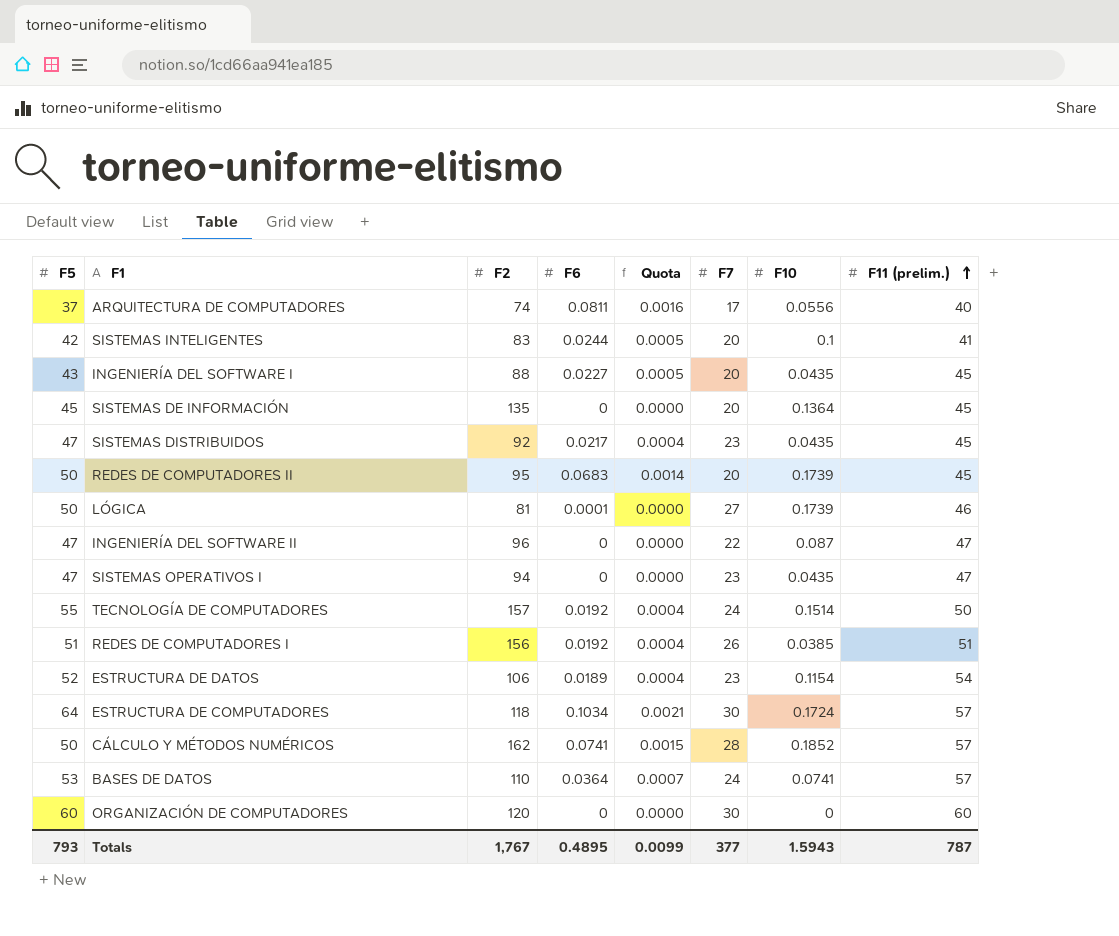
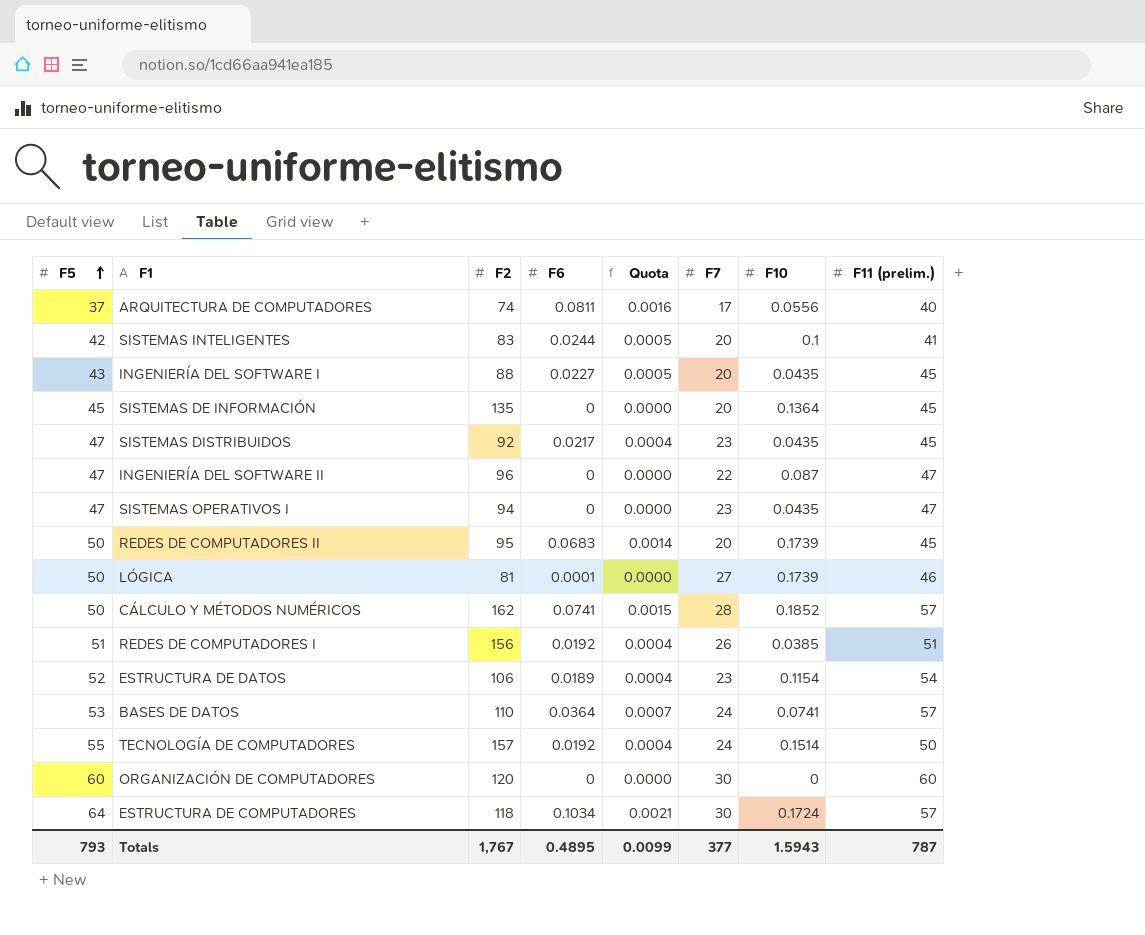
row order: F11 (prelim.) ascending -> F5 ascending

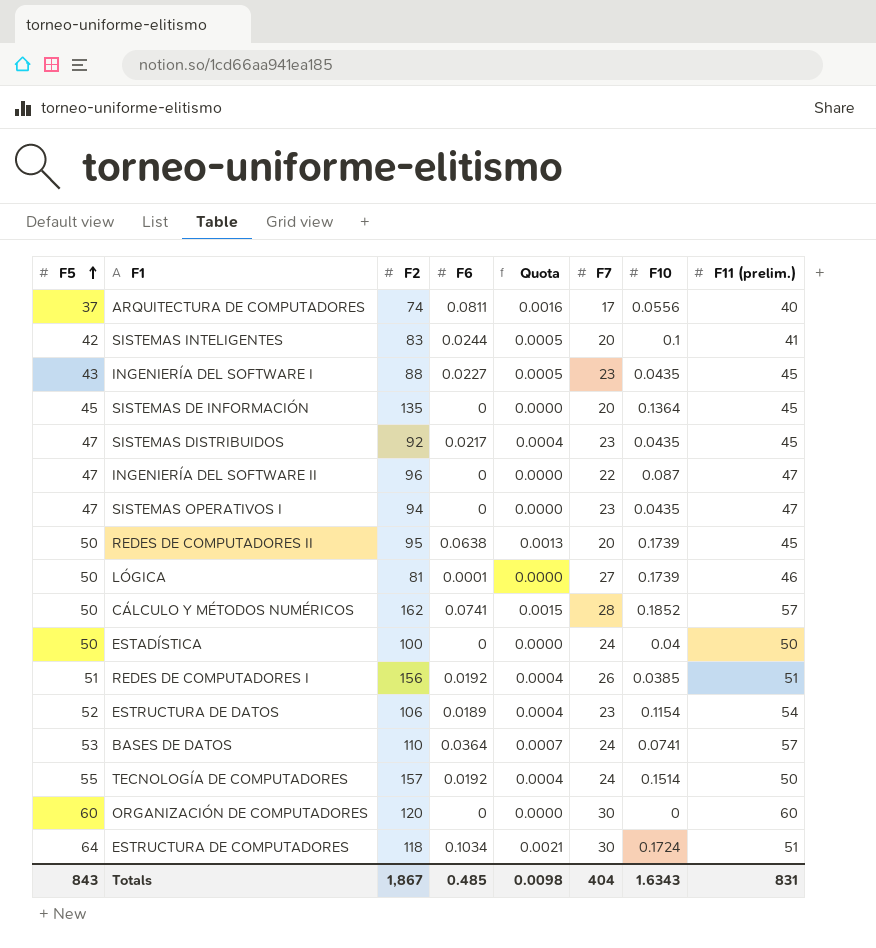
INGENIERÍA DEL SOFTWARE I | F7: 20 -> 23
REDES DE COMPUTADORES II | F6: 0.0683 -> 0.0638
REDES DE COMPUTADORES II | Quota: 0.0014 -> 0.0013
row ESTADÍSTICA: none -> 50 | 100 | 0 | 0.0000 | 24 | 0.04 | 50
ESTRUCTURA DE COMPUTADORES | F11 (prelim.): 57 -> 51
Totals | F5: 793 -> 843
Totals | F2: 1,767 -> 1,867
Totals | F6: 0.4895 -> 0.485
Totals | Quota: 0.0099 -> 0.0098
Totals | F7: 377 -> 404
Totals | F10: 1.5943 -> 1.6343
Totals | F11 (prelim.): 787 -> 831

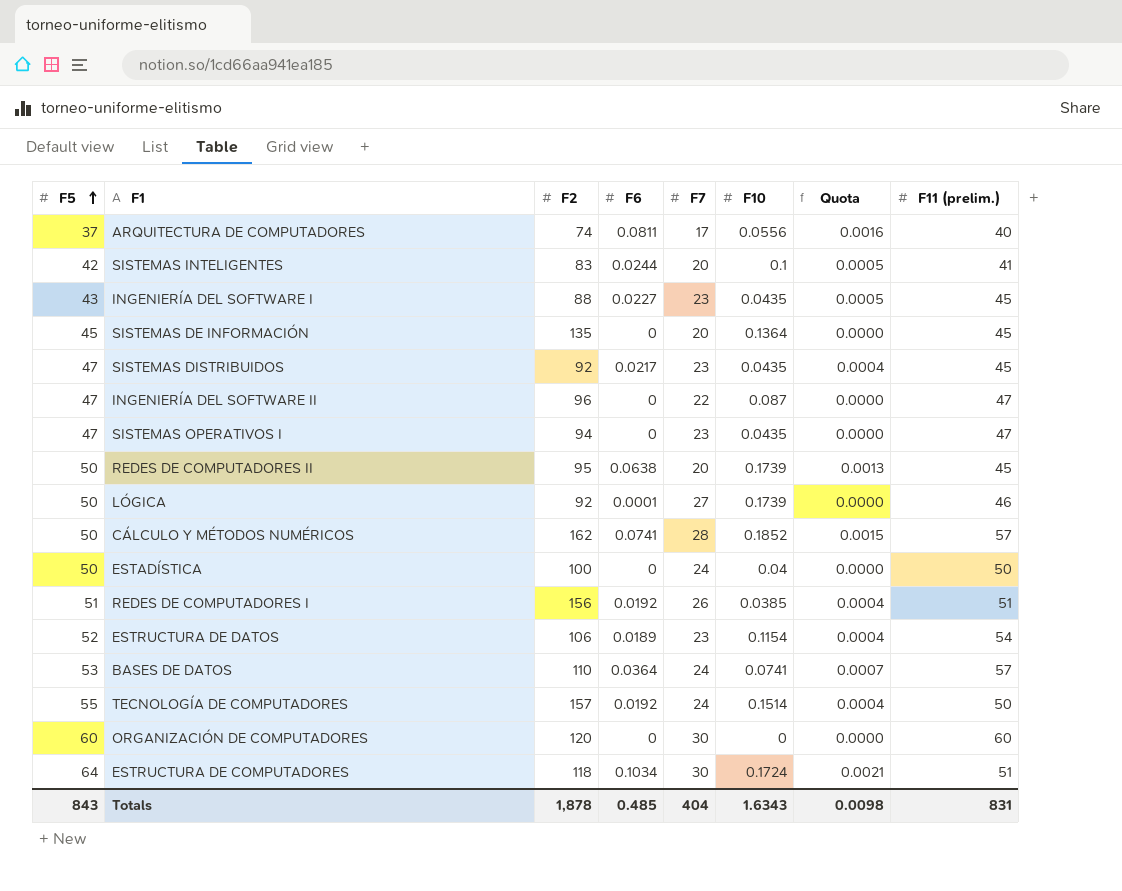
column Quota | position: 5 -> 7
LÓGICA | F2: 81 -> 92
Totals | F2: 1,867 -> 1,878

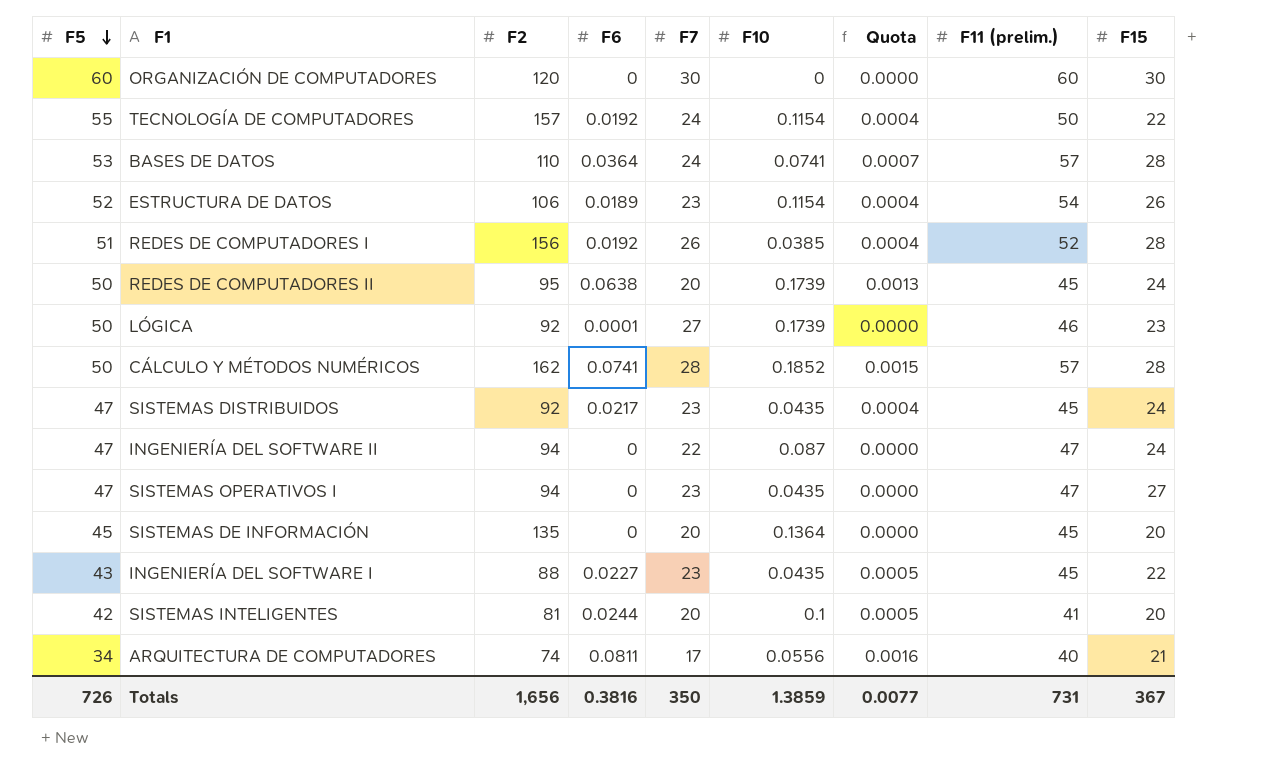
row order: F5 ascending -> F5 descending
column F15 | position: none -> 9
row ESTADÍSTICA: 50 | 100 | 0 | 24 | 0.04 | 0.0000 | 50 -> none
row ESTRUCTURA DE COMPUTADORES: 64 | 118 | 0.1034 | 30 | 0.1724 | 0.0021 | 51 -> none
TECNOLOGÍA DE COMPUTADORES | F10: 0.1514 -> 0.1154
REDES DE COMPUTADORES I | F11 (prelim.): 51 -> 52
INGENIERÍA DEL SOFTWARE II | F2: 96 -> 94
SISTEMAS INTELIGENTES | F2: 83 -> 81
ARQUITECTURA DE COMPUTADORES | F5: 37 -> 34
Totals | F5: 843 -> 726
Totals | F2: 1,878 -> 1,656
Totals | F6: 0.485 -> 0.3816
Totals | F7: 404 -> 350
Totals | F10: 1.6343 -> 1.3859
Totals | Quota: 0.0098 -> 0.0077
Totals | F11 (prelim.): 831 -> 731

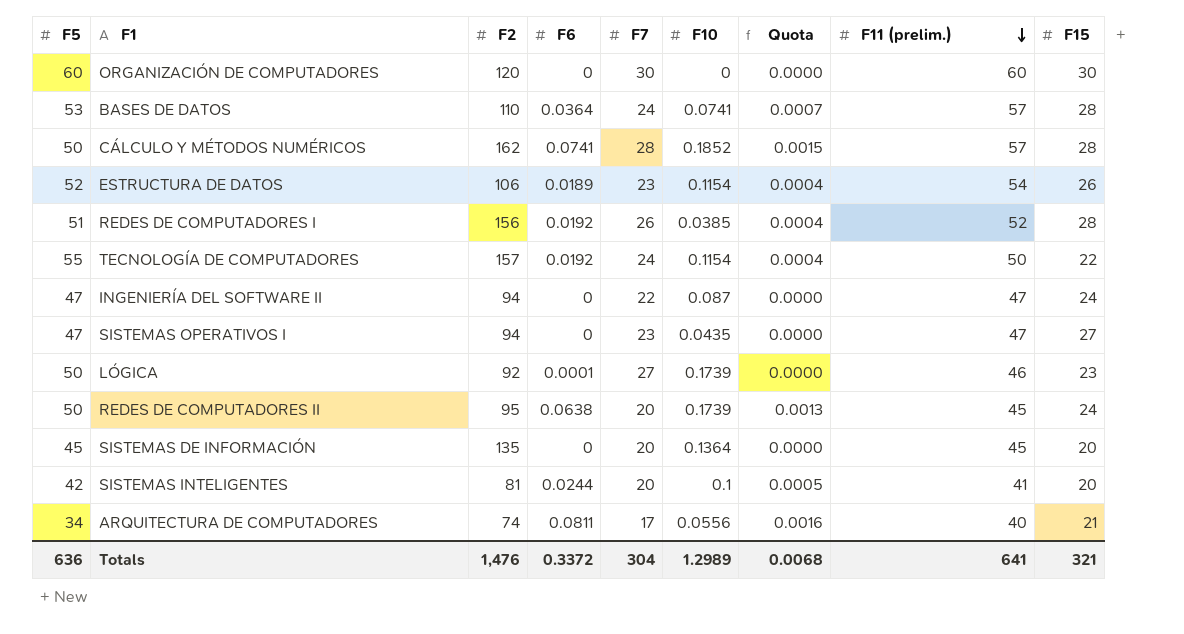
row order: F5 descending -> F11 (prelim.) descending
row SISTEMAS DISTRIBUIDOS: 47 | 92 | 0.0217 | 23 | 0.0435 | 0.0004 | 45 | 24 -> none
row INGENIERÍA DEL SOFTWARE I: 43 | 88 | 0.0227 | 23 | 0.0435 | 0.0005 | 45 | 22 -> none
Totals | F5: 726 -> 636
Totals | F2: 1,656 -> 1,476
Totals | F6: 0.3816 -> 0.3372
Totals | F7: 350 -> 304
Totals | F10: 1.3859 -> 1.2989
Totals | Quota: 0.0077 -> 0.0068
Totals | F11 (prelim.): 731 -> 641
Totals | F15: 367 -> 321

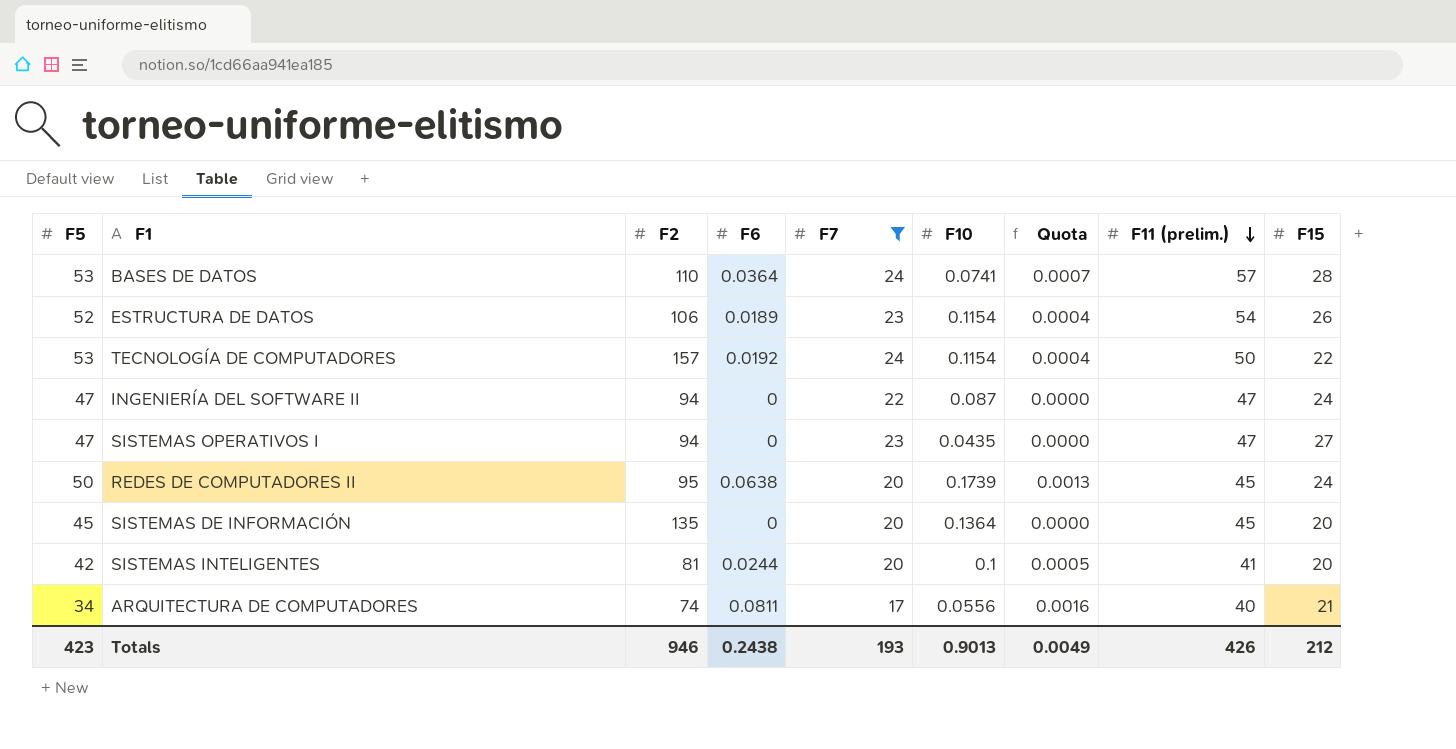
filter: none -> F7 <= 24
TECNOLOGÍA DE COMPUTADORES | F5: 55 -> 53
Totals | F5: 636 -> 423
Totals | F2: 1,476 -> 946
Totals | F6: 0.3372 -> 0.2438
Totals | F7: 304 -> 193
Totals | F10: 1.2989 -> 0.9013
Totals | Quota: 0.0068 -> 0.0049
Totals | F11 (prelim.): 641 -> 426
Totals | F15: 321 -> 212

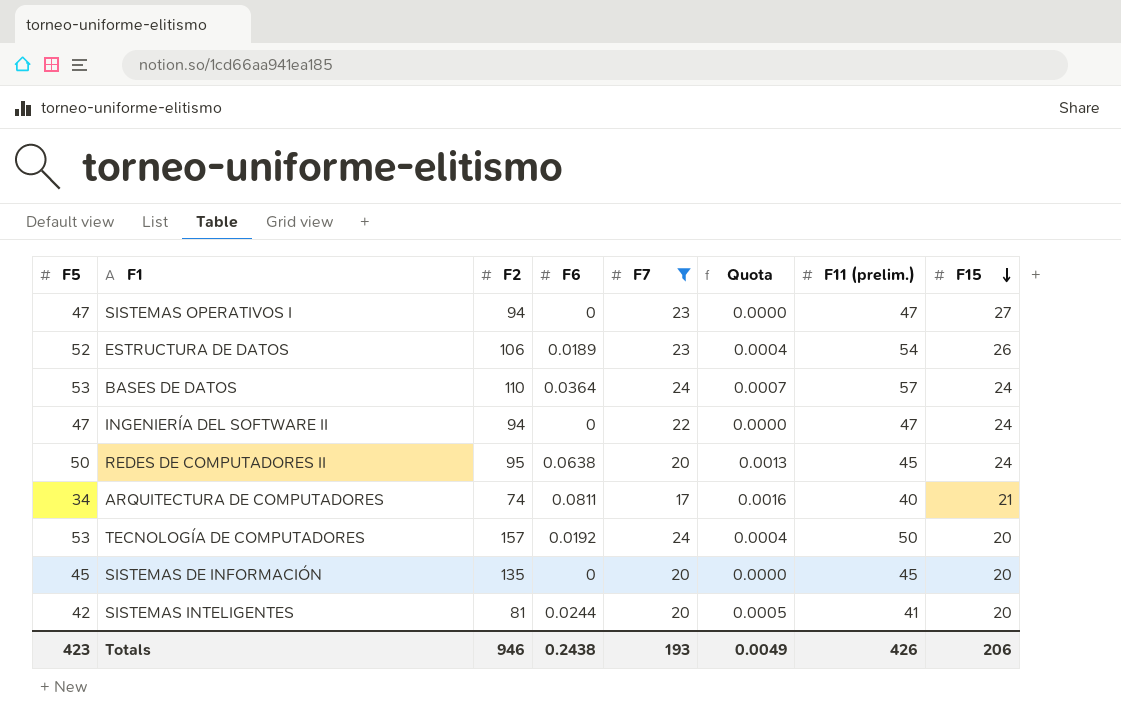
row order: F11 (prelim.) descending -> F15 descending
column F10 | position: 6 -> none
BASES DE DATOS | F15: 28 -> 24
TECNOLOGÍA DE COMPUTADORES | F15: 22 -> 20
Totals | F15: 212 -> 206

